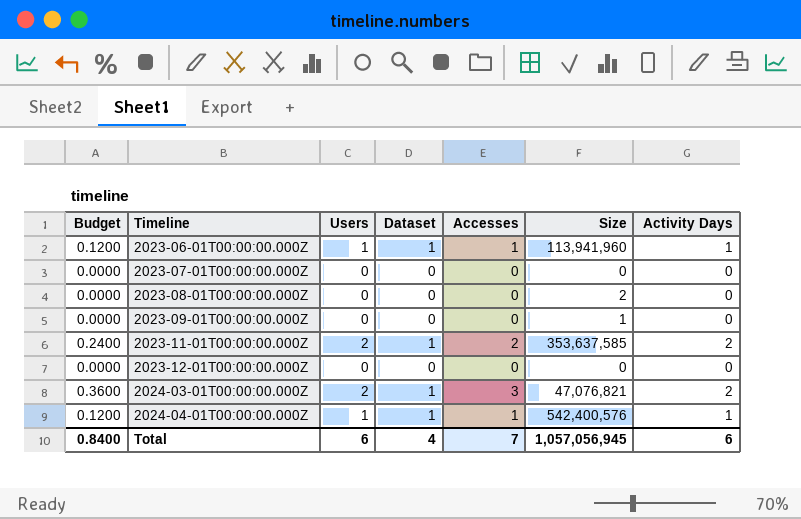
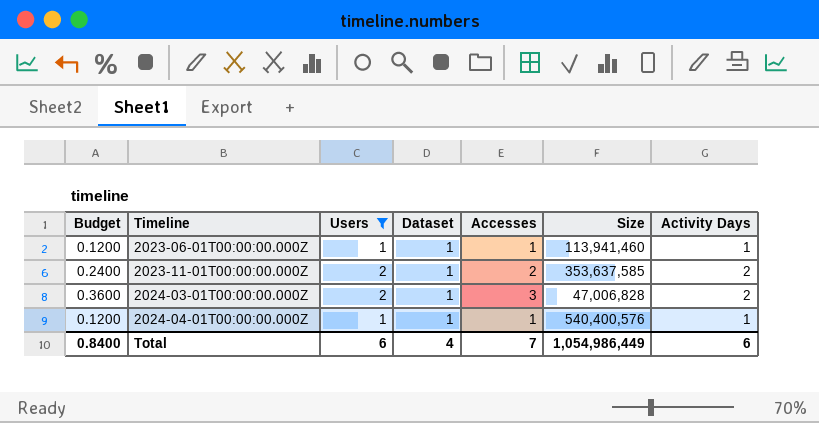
filter: none -> Users != 0
2023-06-01T00:00:00.000Z | Size: 113,941,960 -> 113,941,460
2024-03-01T00:00:00.000Z | Size: 47,076,821 -> 47,006,828
2024-04-01T00:00:00.000Z | Size: 542,400,576 -> 540,400,576
Total | Size: 1,057,056,945 -> 1,054,986,449

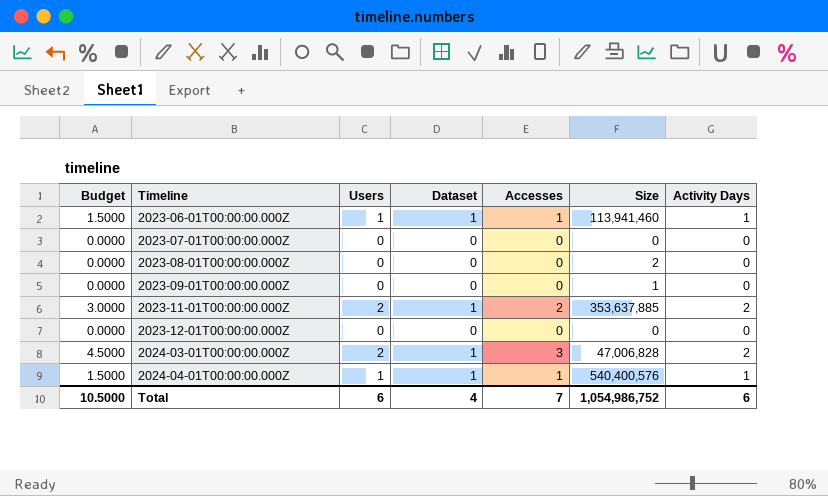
filter: Users != 0 -> none
column Budget | formula: [Accesses] * 0.12 -> [Accesses] * 1.5
2023-11-01T00:00:00.000Z | Size: 353,637,585 -> 353,637,885
Total | Budget: 0.8400 -> 10.5000
Total | Size: 1,054,986,449 -> 1,054,986,752

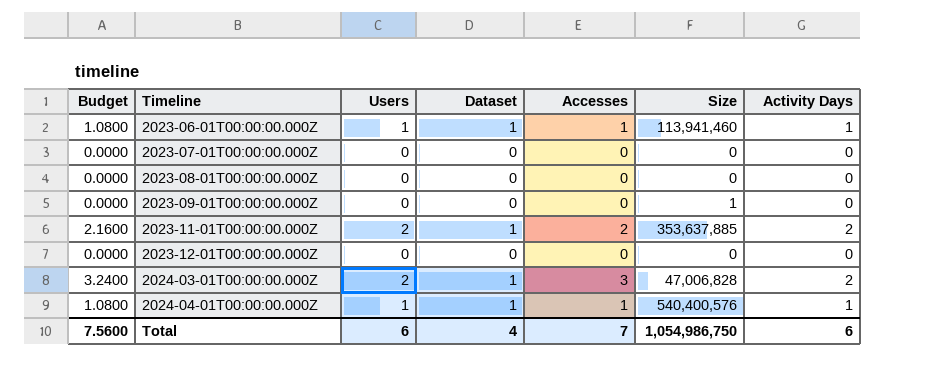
column Budget | formula: [Accesses] * 1.5 -> [Accesses] * 1.08
2023-08-01T00:00:00.000Z | Size: 2 -> 0
Total | Budget: 10.5000 -> 7.5600
Total | Size: 1,054,986,752 -> 1,054,986,750

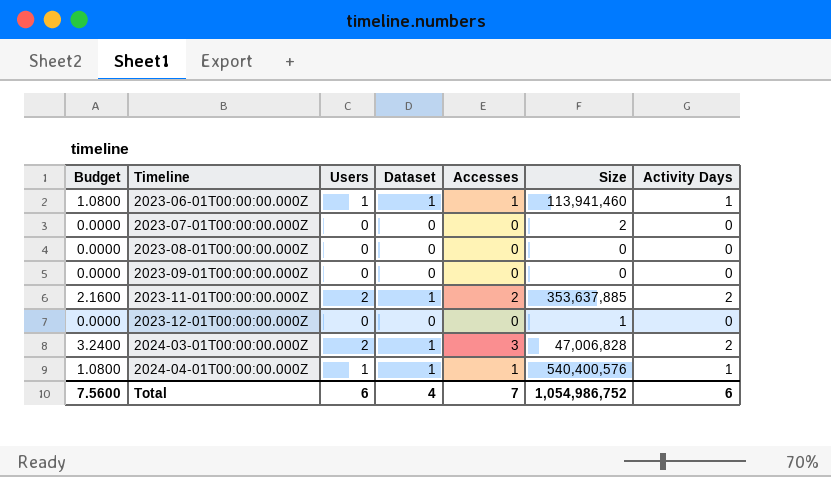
2023-07-01T00:00:00.000Z | Size: 0 -> 2
2023-09-01T00:00:00.000Z | Size: 1 -> 0
2023-12-01T00:00:00.000Z | Size: 0 -> 1
Total | Size: 1,054,986,750 -> 1,054,986,752

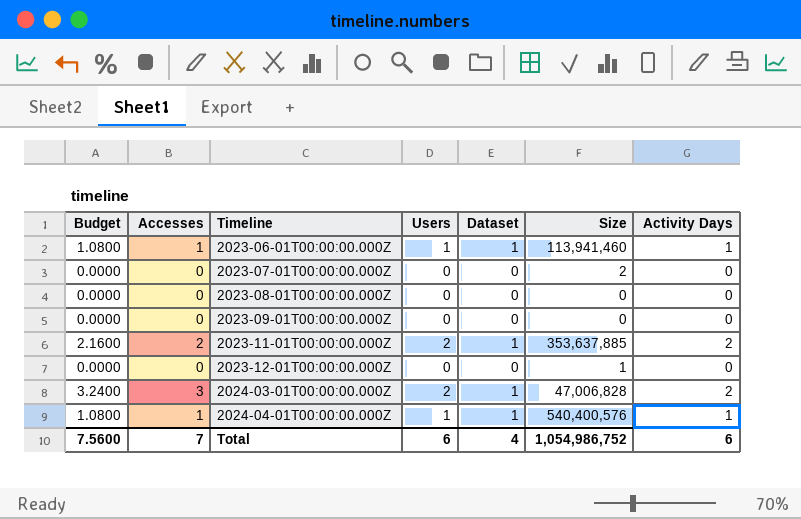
column Accesses | position: 5 -> 2

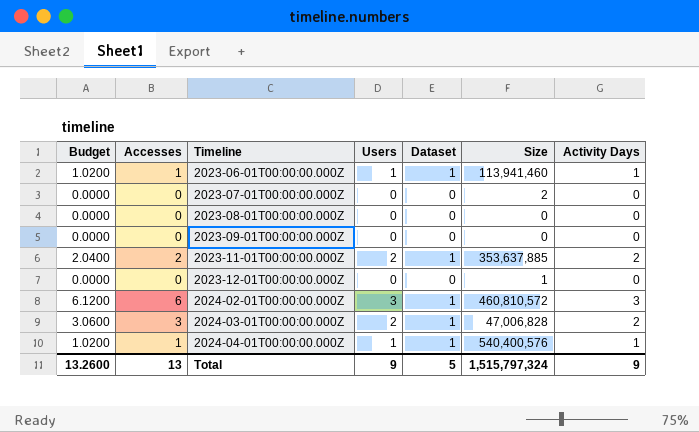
column Budget | formula: [Accesses] * 1.08 -> [Accesses] * 1.02
row 2024-02-01T00:00:00.000Z: none -> 6.1200 | 6 | 3 | 1 | 460,810,572 | 3
Total | Budget: 7.5600 -> 13.2600
Total | Accesses: 7 -> 13
Total | Users: 6 -> 9
Total | Dataset: 4 -> 5
Total | Size: 1,054,986,752 -> 1,515,797,324
Total | Activity Days: 6 -> 9

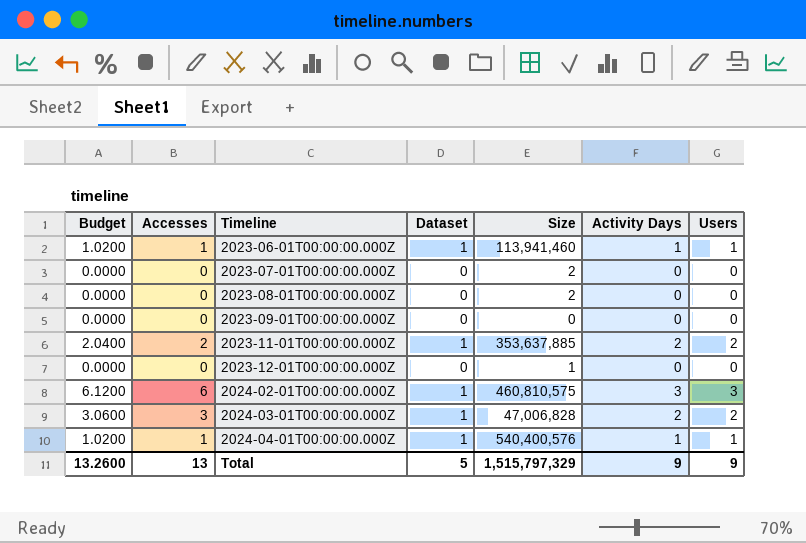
column Users | position: 4 -> 7
2023-08-01T00:00:00.000Z | Size: 0 -> 2
2024-02-01T00:00:00.000Z | Size: 460,810,572 -> 460,810,575
Total | Size: 1,515,797,324 -> 1,515,797,329

